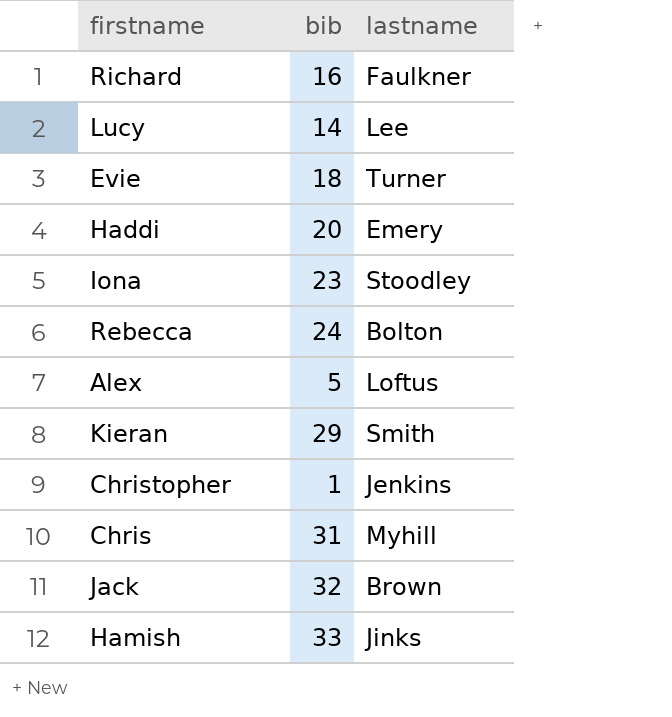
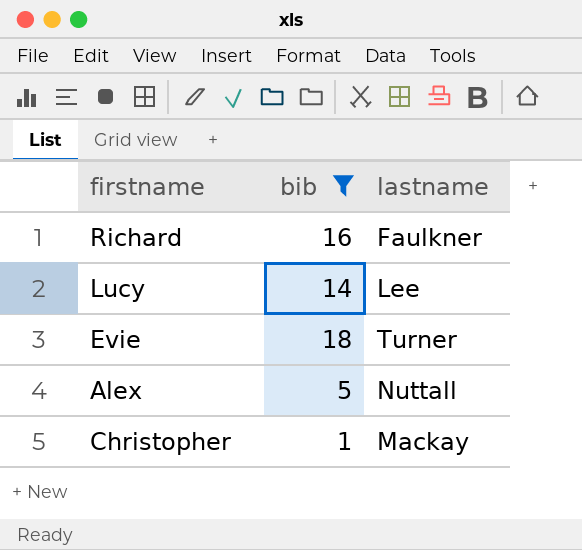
filter: none -> bib <= 18
Alex | lastname: Loftus -> Nuttall
Christopher | lastname: Jenkins -> Mackay

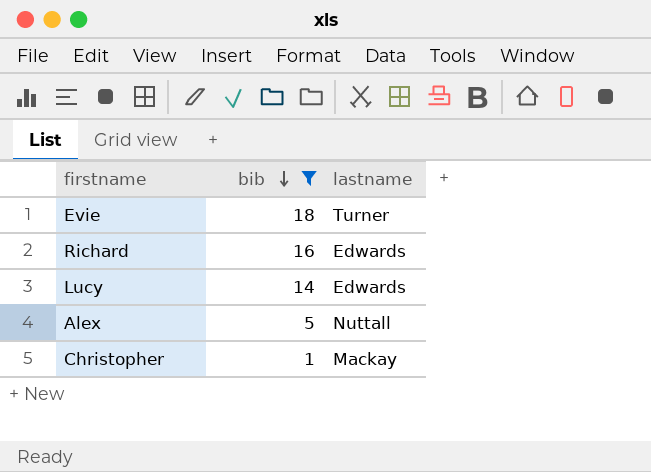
row order: none -> bib descending
Richard | lastname: Faulkner -> Edwards
Lucy | lastname: Lee -> Edwards

